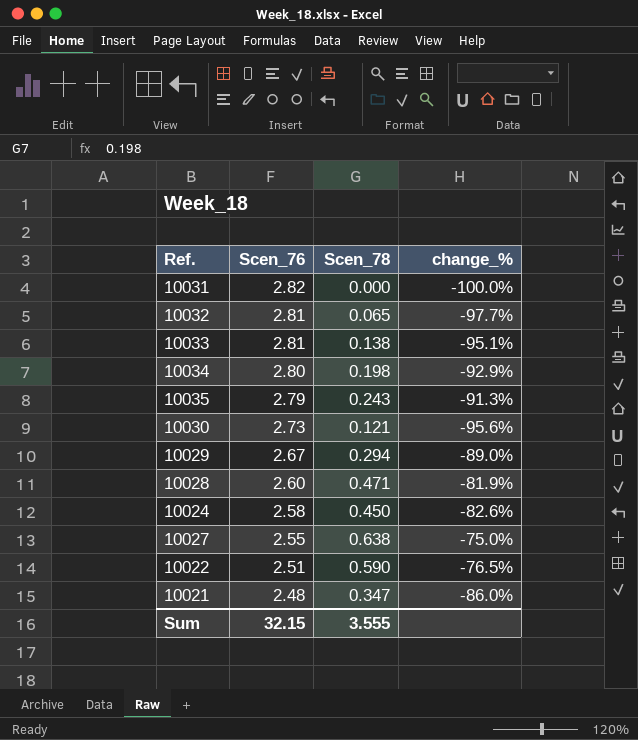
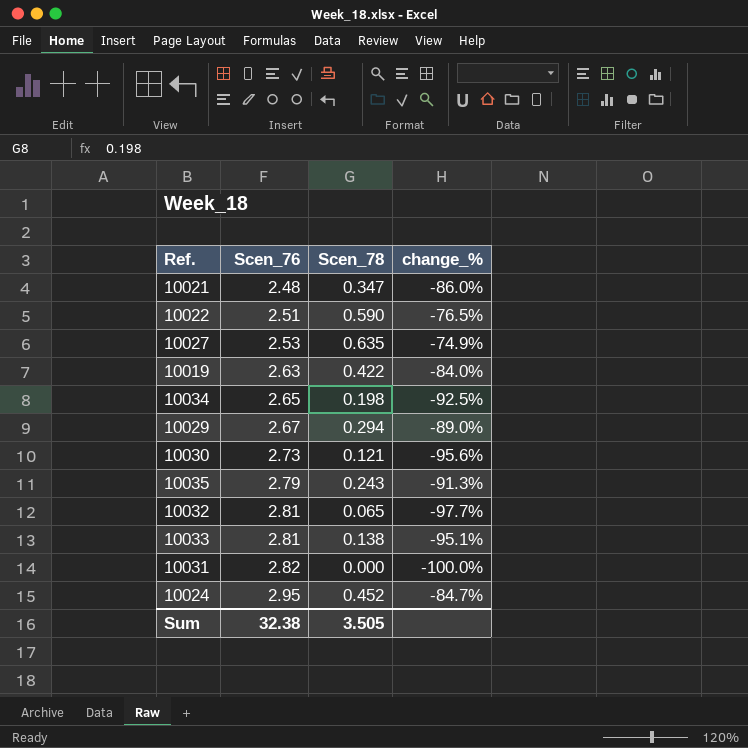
row order: Scen_76 descending -> Scen_76 ascending
row 10028: 2.60 | 0.471 | -81.9% -> none
10027 | Scen_76: 2.55 -> 2.53
10027 | Scen_78: 0.638 -> 0.635
10027 | change_%: -75.0% -> -74.9%
row 10019: none -> 2.63 | 0.422 | -84.0%
10034 | Scen_76: 2.80 -> 2.65
10034 | change_%: -92.9% -> -92.5%
10024 | Scen_76: 2.58 -> 2.95
10024 | Scen_78: 0.450 -> 0.452
10024 | change_%: -82.6% -> -84.7%
Sum | Scen_76: 32.15 -> 32.38
Sum | Scen_78: 3.555 -> 3.505

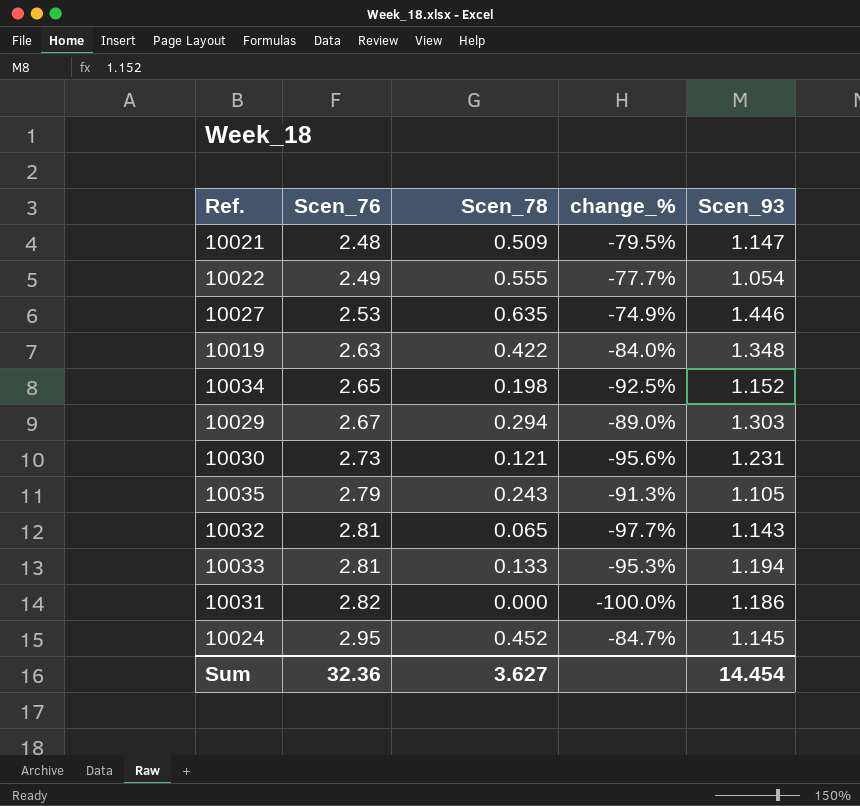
column Scen_93 | position: none -> 5
10021 | Scen_78: 0.347 -> 0.509
10021 | change_%: -86.0% -> -79.5%
10022 | Scen_76: 2.51 -> 2.49
10022 | Scen_78: 0.590 -> 0.555
10022 | change_%: -76.5% -> -77.7%
10033 | Scen_78: 0.138 -> 0.133
10033 | change_%: -95.1% -> -95.3%
Sum | Scen_76: 32.38 -> 32.36
Sum | Scen_78: 3.505 -> 3.627

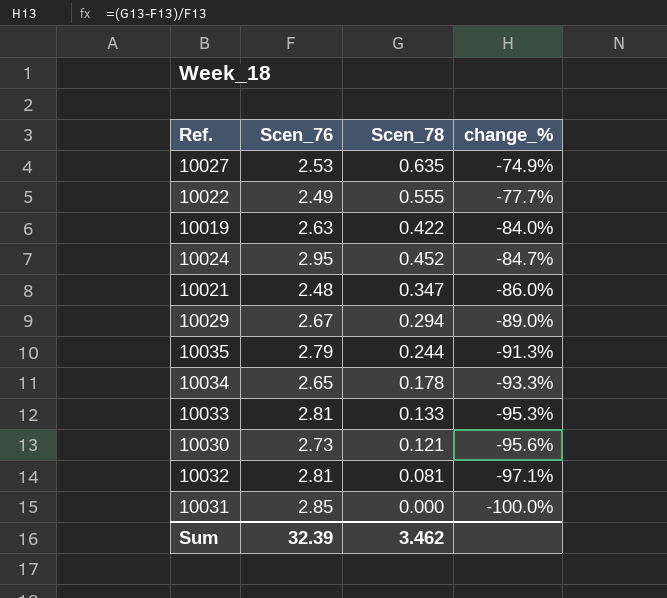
row order: Scen_76 ascending -> change_% descending
column Scen_93 | position: 5 -> none
10021 | Scen_78: 0.509 -> 0.347
10021 | change_%: -79.5% -> -86.0%
10035 | Scen_78: 0.243 -> 0.244
10034 | Scen_78: 0.198 -> 0.178
10034 | change_%: -92.5% -> -93.3%
10032 | Scen_78: 0.065 -> 0.081
10032 | change_%: -97.7% -> -97.1%
10031 | Scen_76: 2.82 -> 2.85
Sum | Scen_76: 32.36 -> 32.39
Sum | Scen_78: 3.627 -> 3.462

